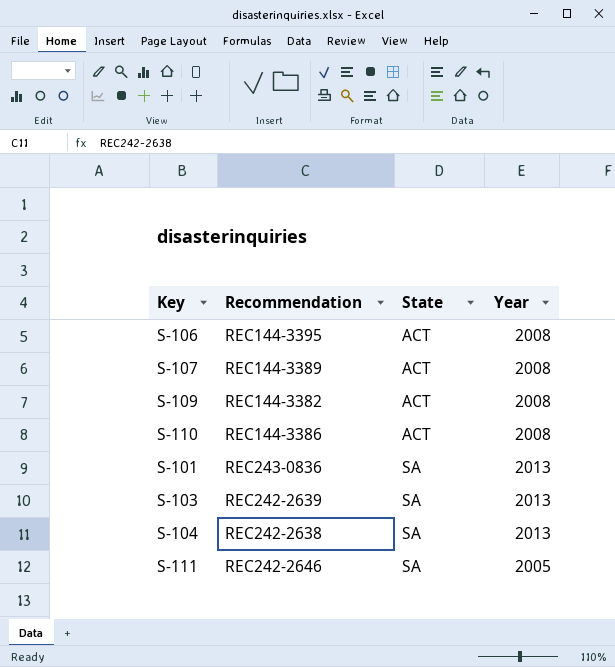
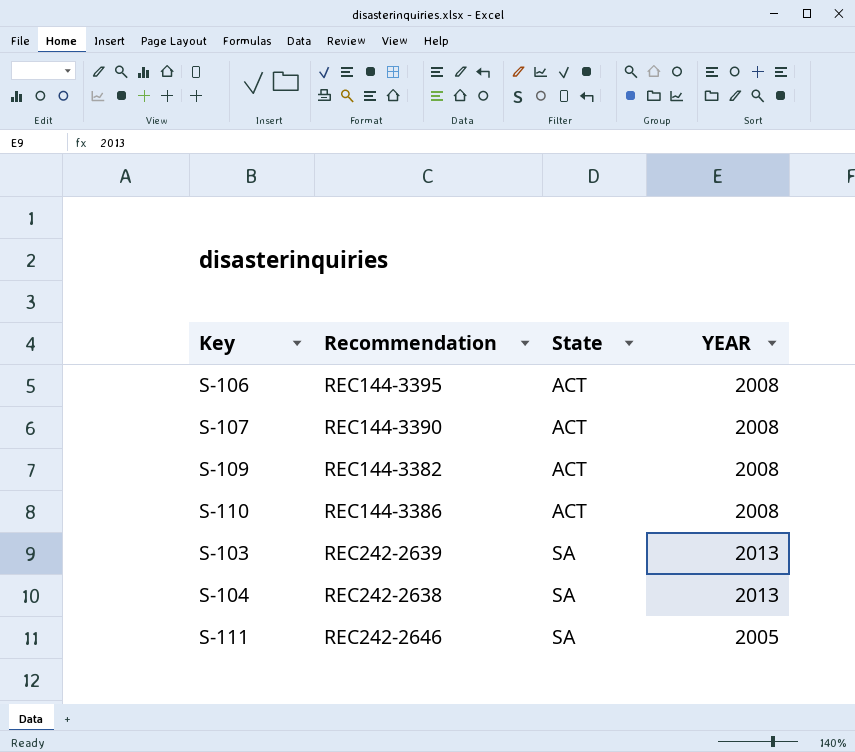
column name: Year -> YEAR
row S-101: REC243-0836 | SA | 2013 -> none
S-107 | Recommendation: REC144-3389 -> REC144-3390

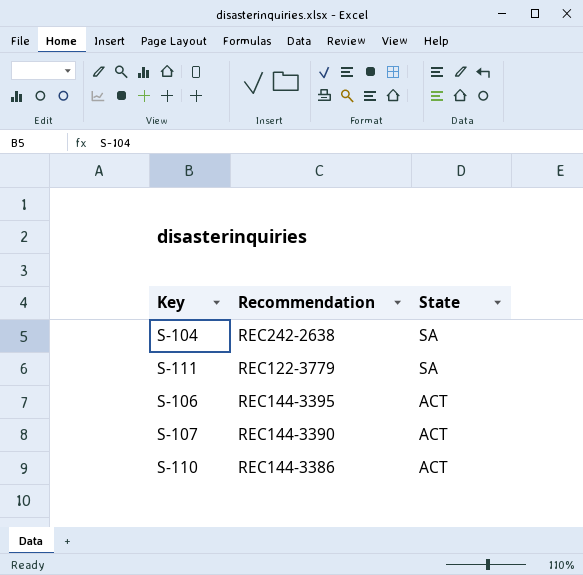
row order: State ascending -> State descending
column YEAR | position: 4 -> none
row S-109: REC144-3382 | ACT | 2008 -> none
row S-103: REC242-2639 | SA | 2013 -> none
S-111 | Recommendation: REC242-2646 -> REC122-3779

